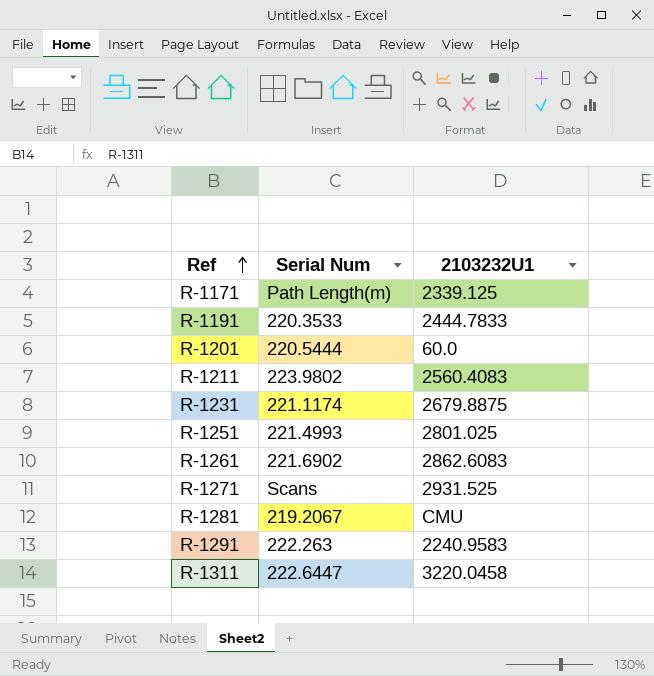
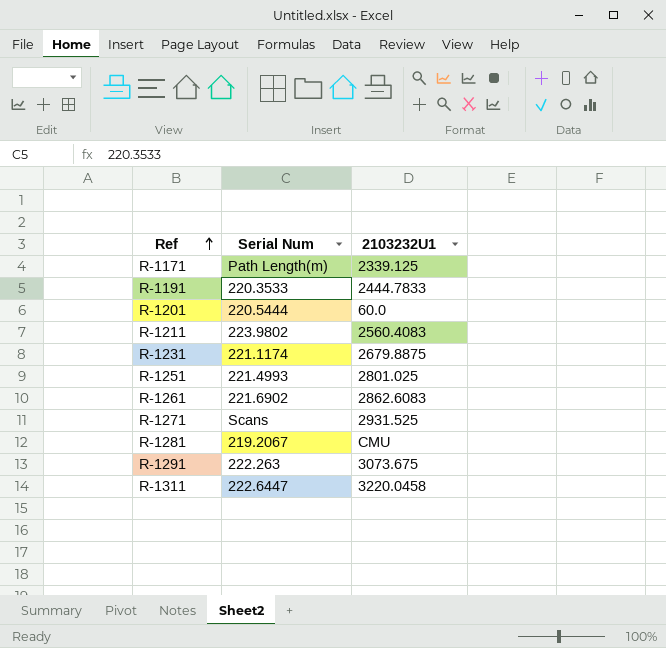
R-1291 | 2103232U1: 2240.9583 -> 3073.675

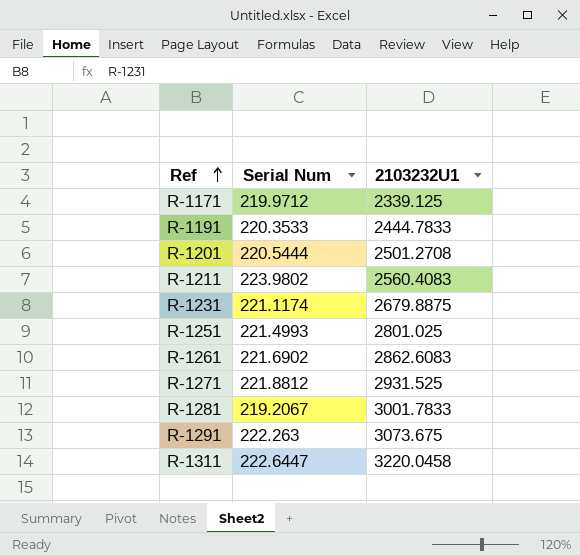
R-1171 | Serial Num: Path Length(m) -> 219.9712
R-1201 | 2103232U1: 60.0 -> 2501.2708
R-1271 | Serial Num: Scans -> 221.8812
R-1281 | 2103232U1: CMU -> 3001.7833

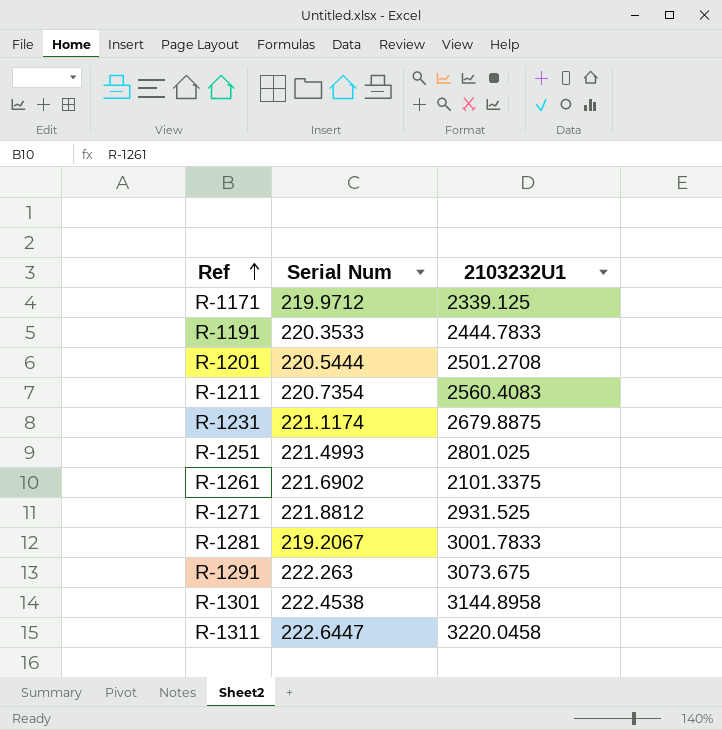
R-1211 | Serial Num: 223.9802 -> 220.7354
R-1261 | 2103232U1: 2862.6083 -> 2101.3375
row R-1301: none -> 222.4538 | 3144.8958

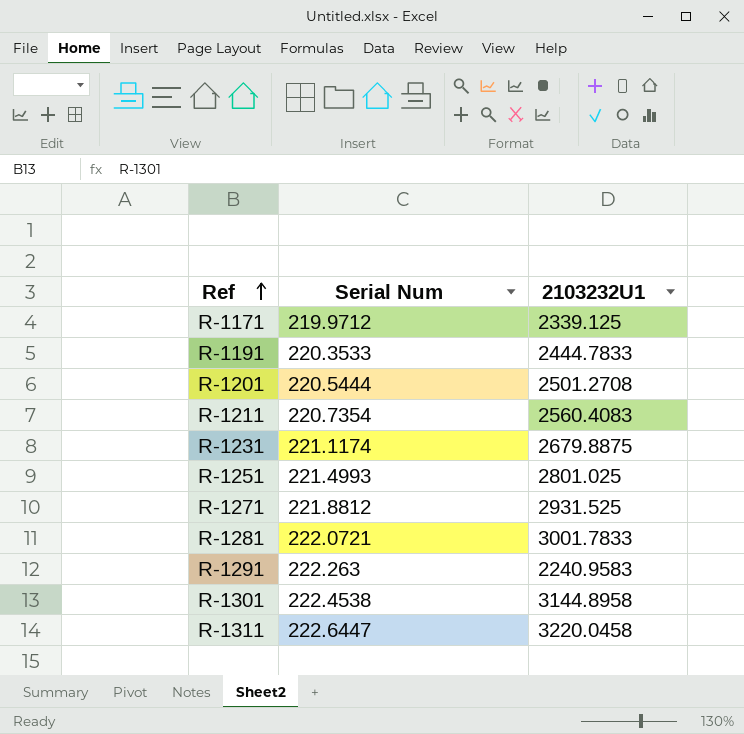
row R-1261: 221.6902 | 2101.3375 -> none
R-1281 | Serial Num: 219.2067 -> 222.0721
R-1291 | 2103232U1: 3073.675 -> 2240.9583

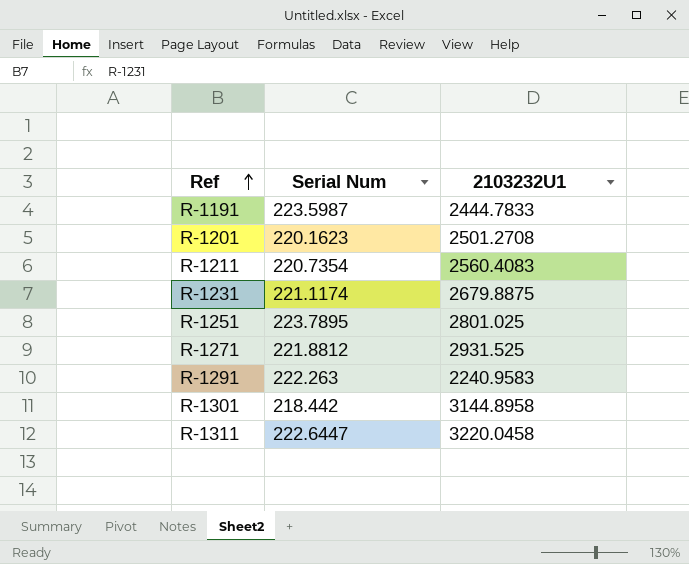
row R-1171: 219.9712 | 2339.125 -> none
row R-1281: 222.0721 | 3001.7833 -> none
R-1191 | Serial Num: 220.3533 -> 223.5987
R-1201 | Serial Num: 220.5444 -> 220.1623
R-1251 | Serial Num: 221.4993 -> 223.7895
R-1301 | Serial Num: 222.4538 -> 218.442

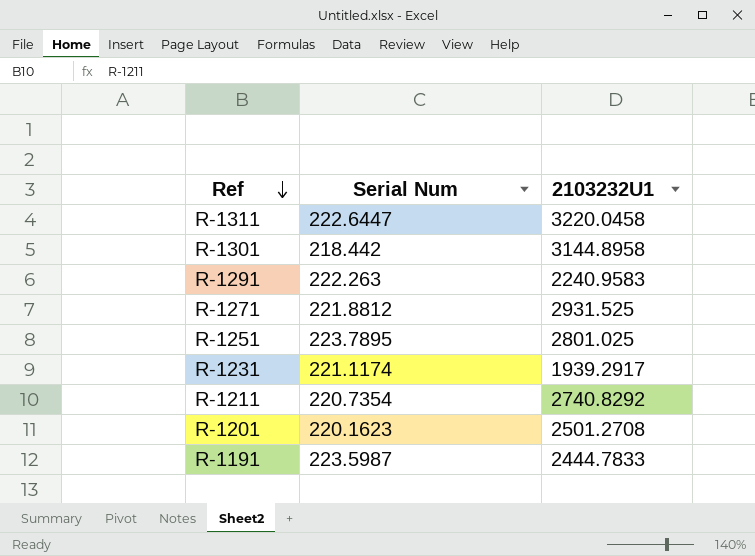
row order: Ref ascending -> Ref descending
R-1231 | 2103232U1: 2679.8875 -> 1939.2917
R-1211 | 2103232U1: 2560.4083 -> 2740.8292

